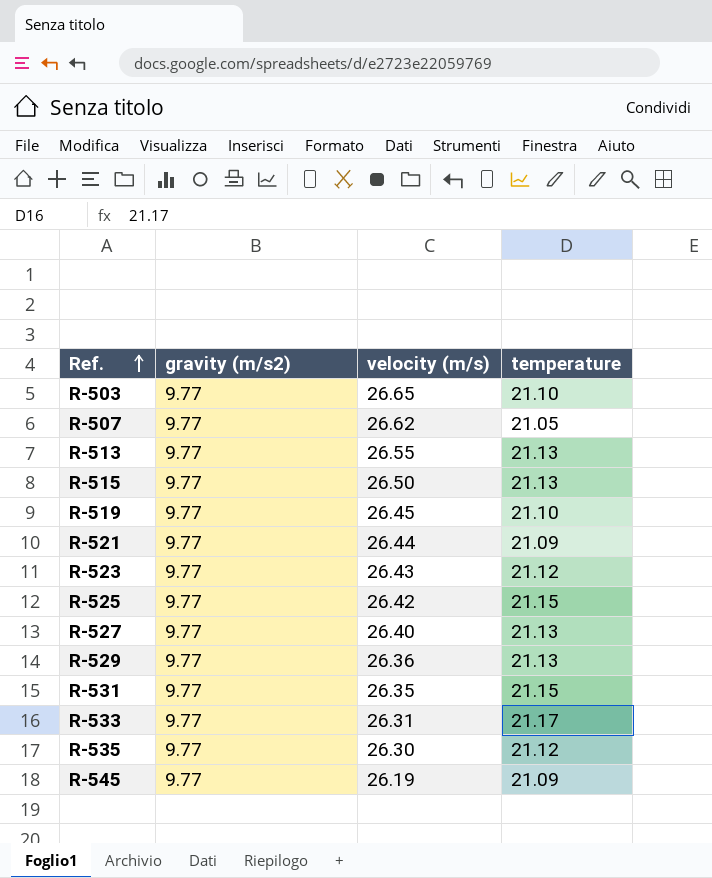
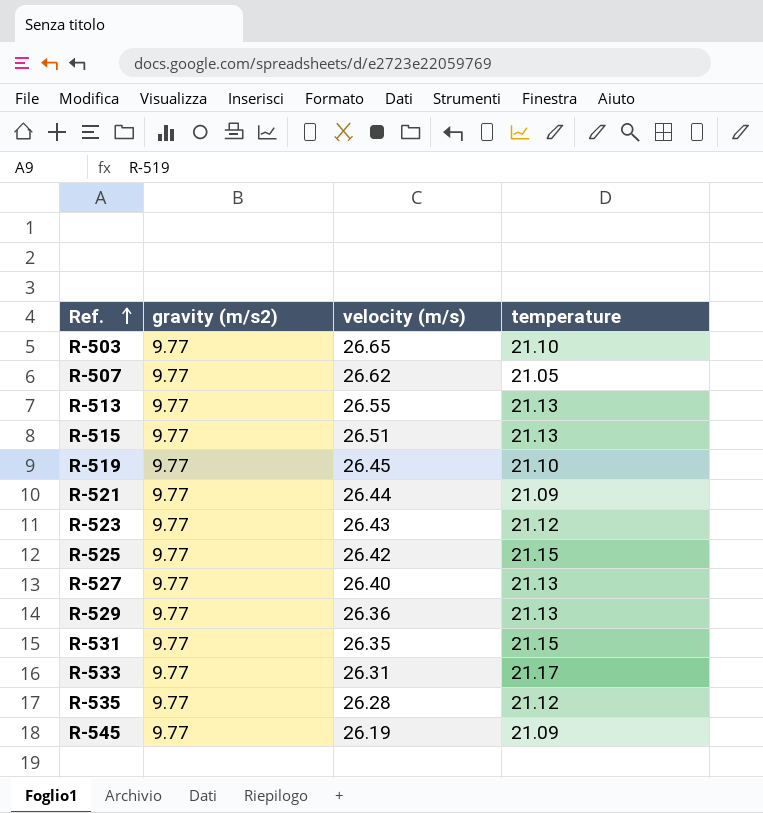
R-515 | velocity (m/s): 26.50 -> 26.51
R-535 | velocity (m/s): 26.30 -> 26.28

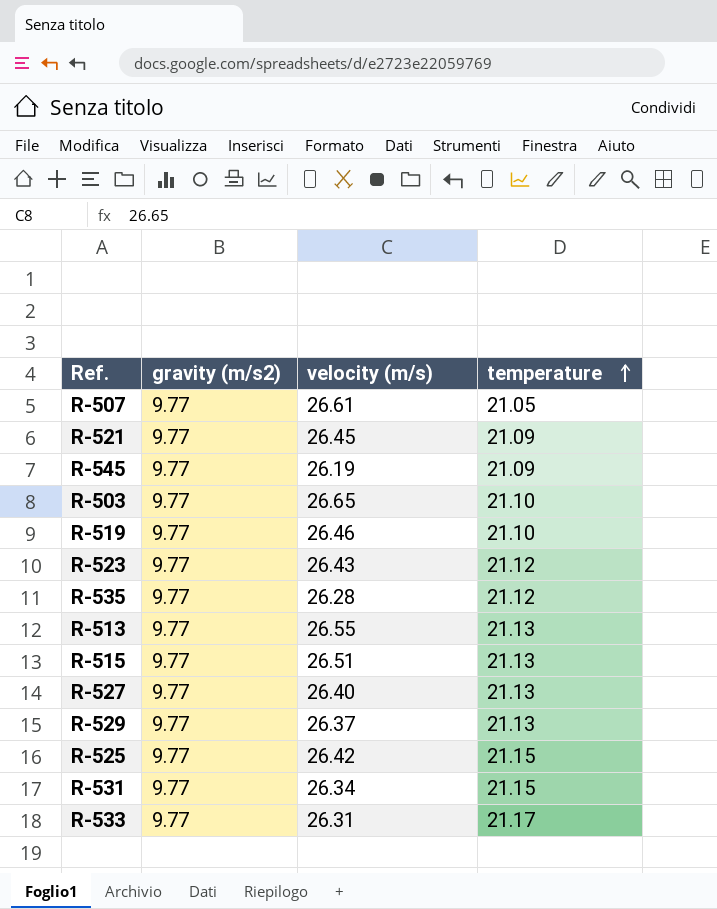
row order: Ref. ascending -> temperature ascending
R-507 | velocity (m/s): 26.62 -> 26.61
R-521 | velocity (m/s): 26.44 -> 26.45
R-519 | velocity (m/s): 26.45 -> 26.46
R-529 | velocity (m/s): 26.36 -> 26.37
R-531 | velocity (m/s): 26.35 -> 26.34

